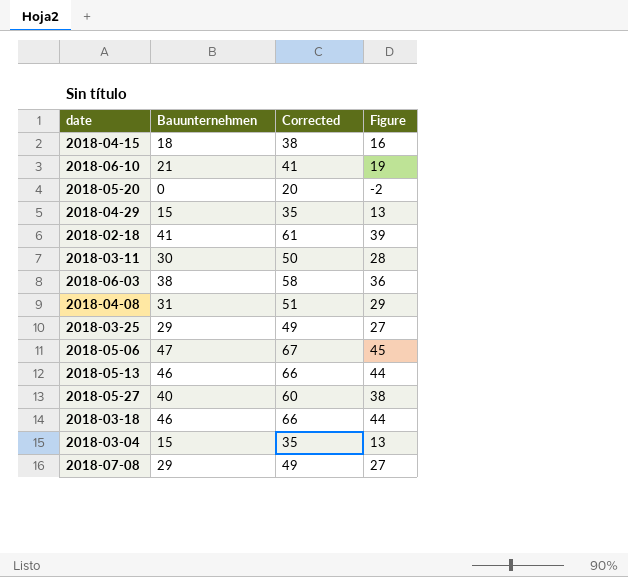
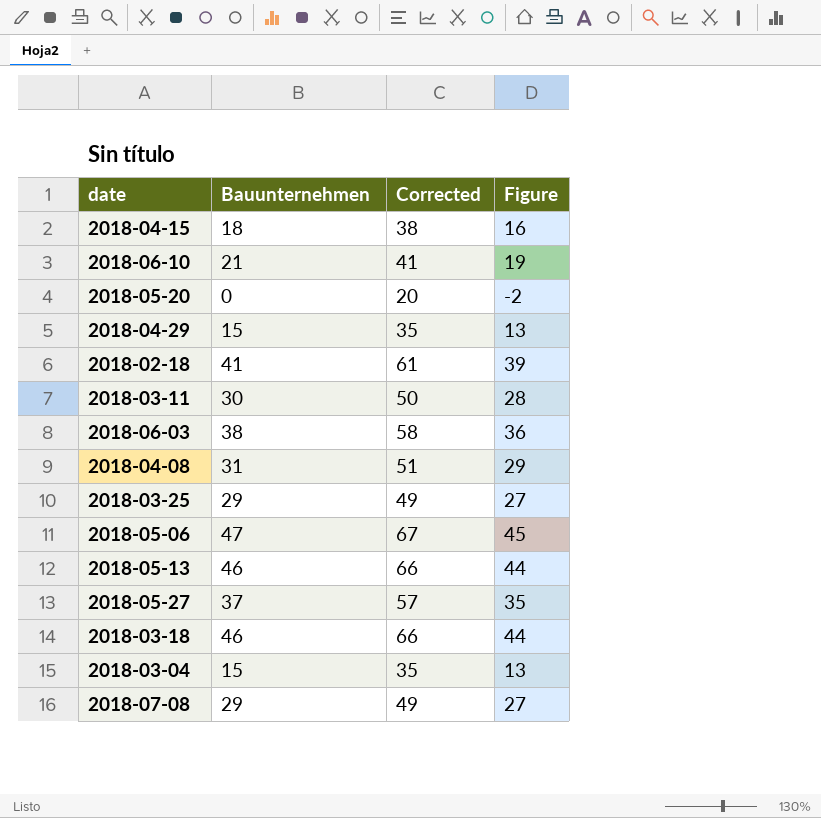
2018-05-27 | Bauunternehmen: 40 -> 37
2018-05-27 | Corrected: 60 -> 57
2018-05-27 | Figure: 38 -> 35

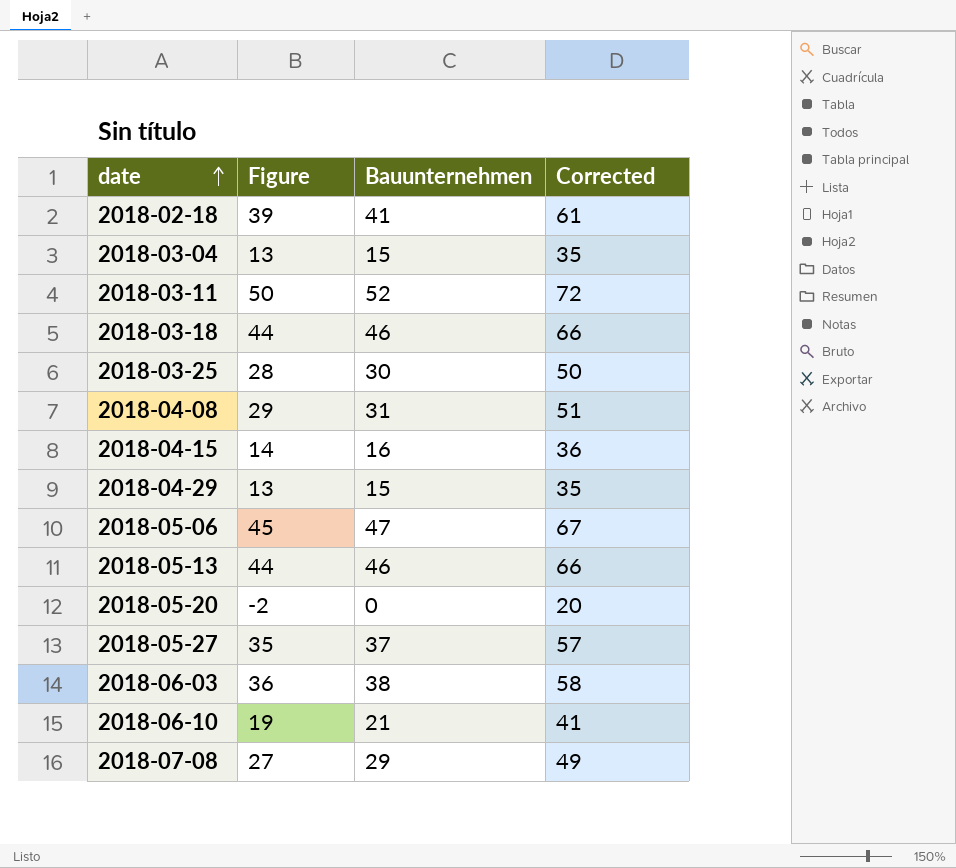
row order: none -> date ascending
column Figure | position: 4 -> 2
2018-03-11 | Figure: 28 -> 50
2018-03-11 | Bauunternehmen: 30 -> 52
2018-03-11 | Corrected: 50 -> 72
2018-03-25 | Figure: 27 -> 28
2018-03-25 | Bauunternehmen: 29 -> 30
2018-03-25 | Corrected: 49 -> 50
2018-04-15 | Figure: 16 -> 14
2018-04-15 | Bauunternehmen: 18 -> 16
2018-04-15 | Corrected: 38 -> 36

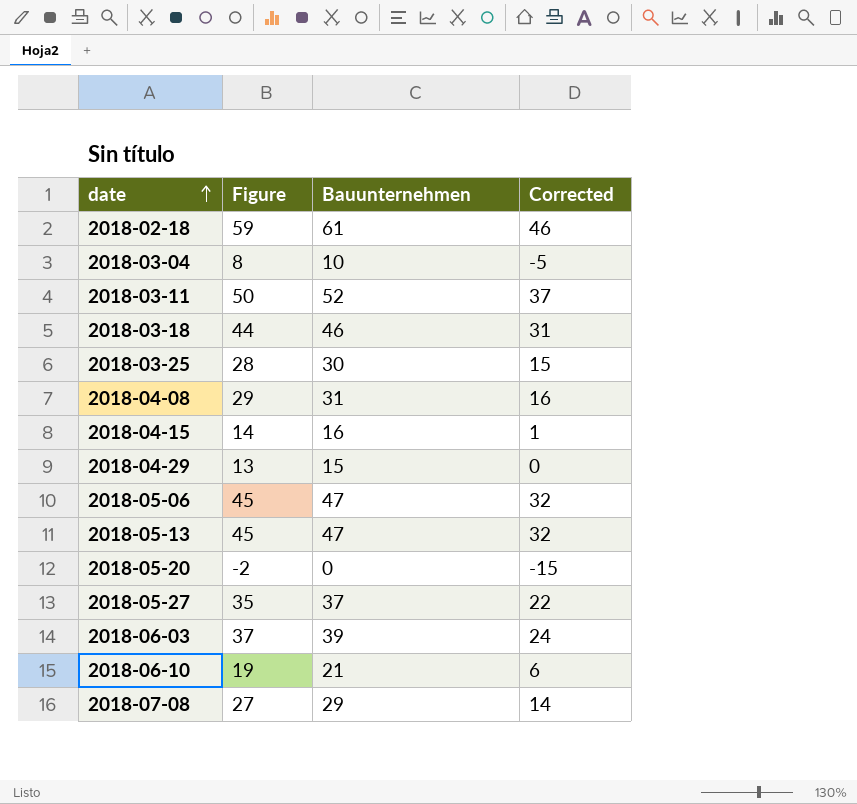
column Corrected | formula: [Bauunternehmen] + 20 -> [Bauunternehmen] - 15
2018-02-18 | Figure: 39 -> 59
2018-02-18 | Bauunternehmen: 41 -> 61
2018-03-04 | Figure: 13 -> 8
2018-03-04 | Bauunternehmen: 15 -> 10
2018-05-13 | Figure: 44 -> 45
2018-05-13 | Bauunternehmen: 46 -> 47
2018-06-03 | Figure: 36 -> 37
2018-06-03 | Bauunternehmen: 38 -> 39

